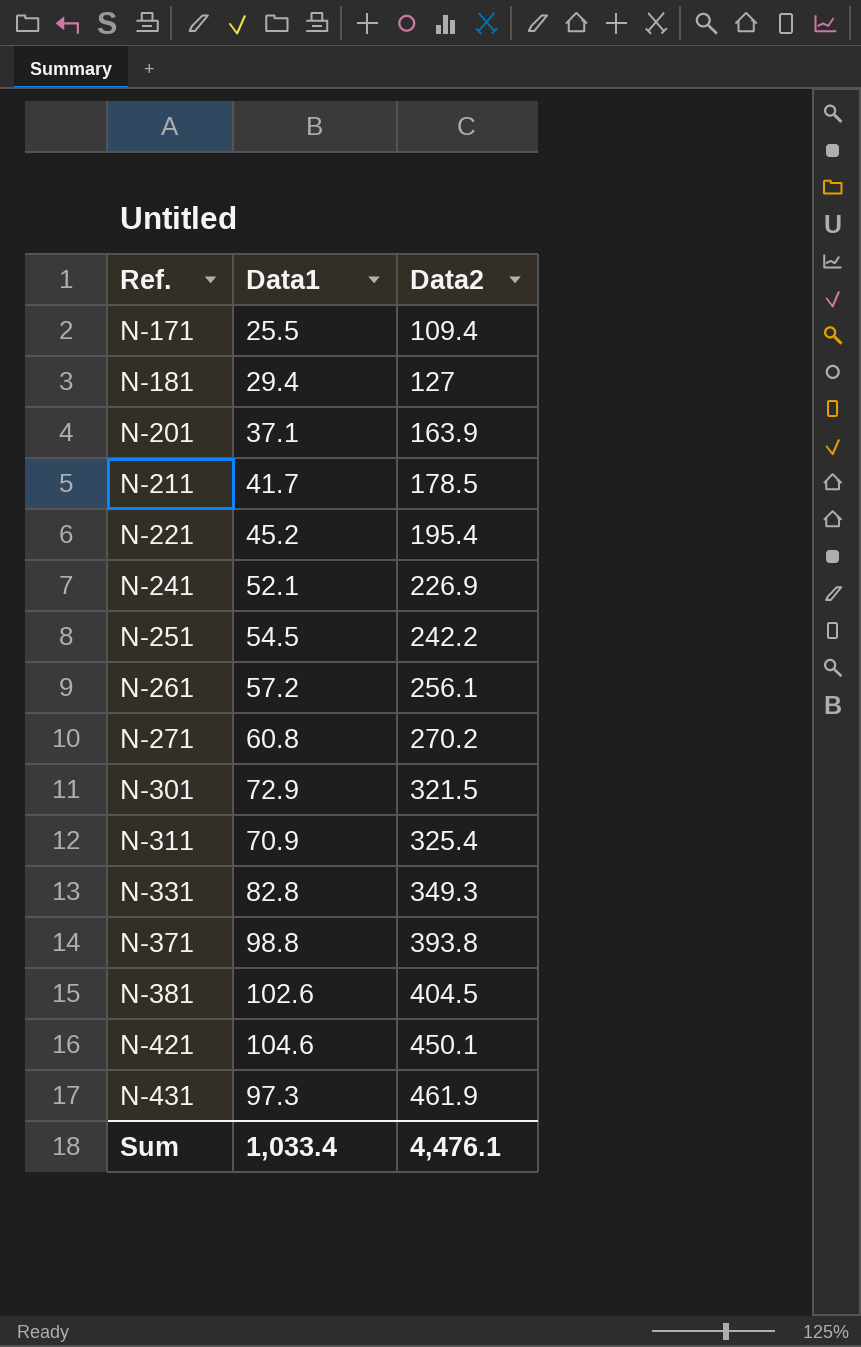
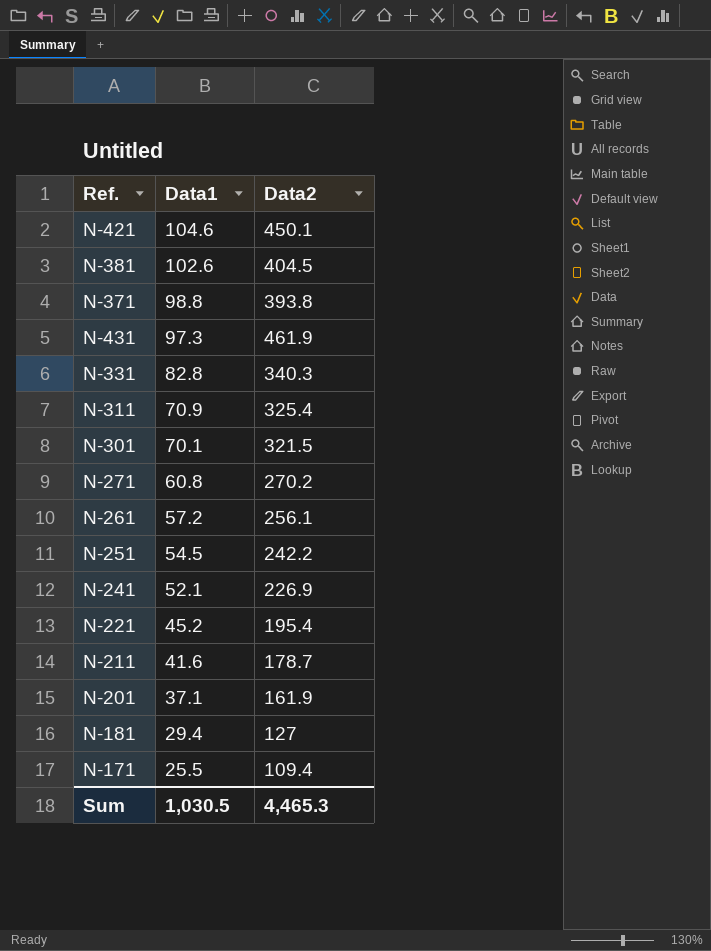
row order: Ref. ascending -> Data1 descending
N-331 | Data2: 349.3 -> 340.3
N-301 | Data1: 72.9 -> 70.1
N-211 | Data1: 41.7 -> 41.6
N-211 | Data2: 178.5 -> 178.7
N-201 | Data2: 163.9 -> 161.9
Sum | Data1: 1,033.4 -> 1,030.5
Sum | Data2: 4,476.1 -> 4,465.3

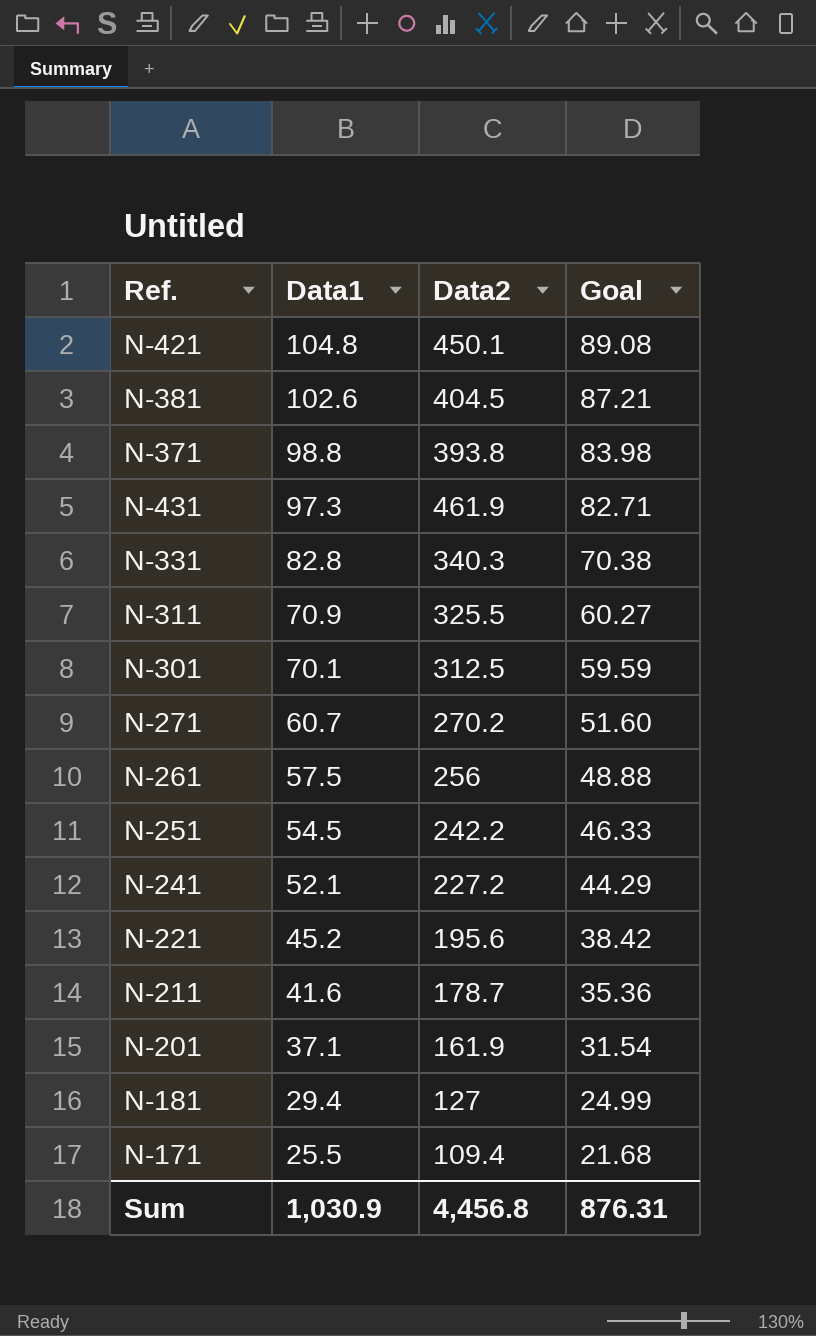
column Goal | formula: none -> [Data1] * 0.85
N-421 | Data1: 104.6 -> 104.8
N-311 | Data2: 325.4 -> 325.5
N-301 | Data2: 321.5 -> 312.5
N-271 | Data1: 60.8 -> 60.7
N-261 | Data1: 57.2 -> 57.5
N-261 | Data2: 256.1 -> 256
N-241 | Data2: 226.9 -> 227.2
N-221 | Data2: 195.4 -> 195.6
Sum | Data1: 1,030.5 -> 1,030.9
Sum | Data2: 4,465.3 -> 4,456.8

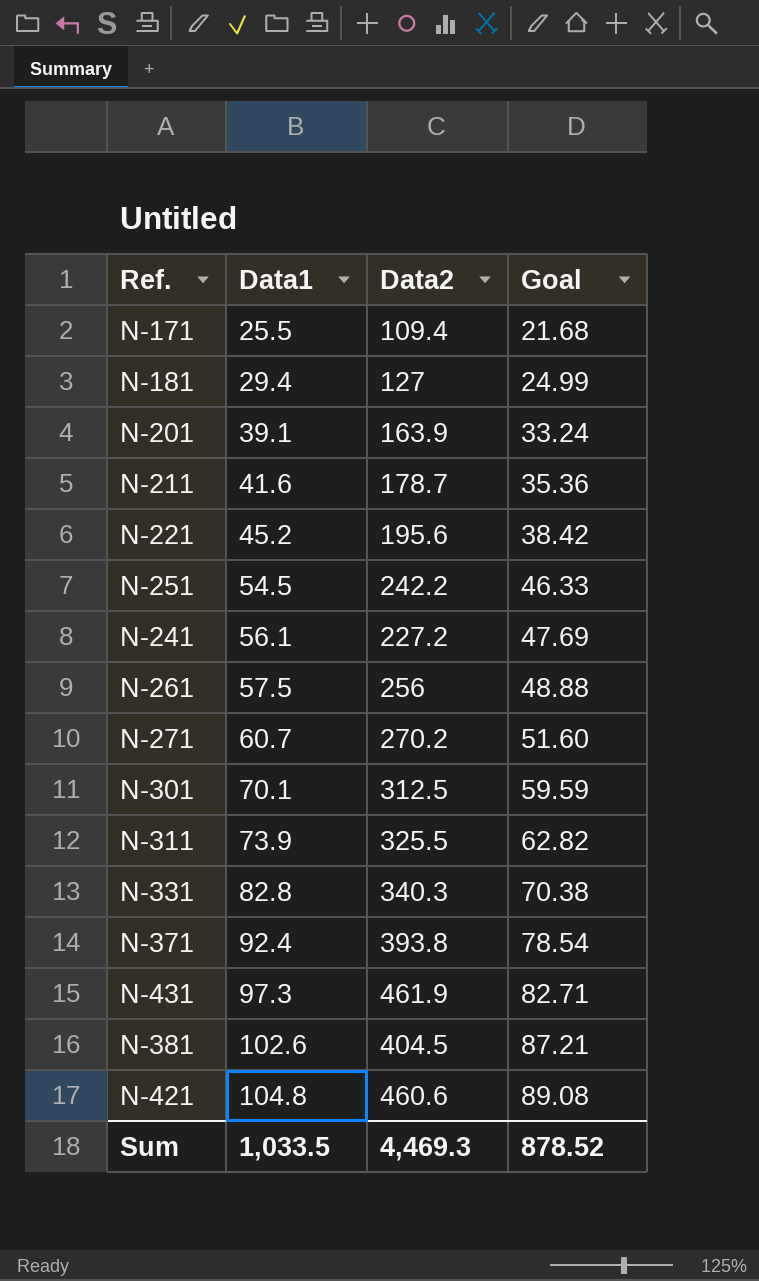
row order: Data1 descending -> Data1 ascending
N-201 | Data1: 37.1 -> 39.1
N-201 | Data2: 161.9 -> 163.9
N-201 | Goal: 31.54 -> 33.24
N-241 | Data1: 52.1 -> 56.1
N-241 | Goal: 44.29 -> 47.69
N-311 | Data1: 70.9 -> 73.9
N-311 | Goal: 60.27 -> 62.82
N-371 | Data1: 98.8 -> 92.4
N-371 | Goal: 83.98 -> 78.54
N-421 | Data2: 450.1 -> 460.6
Sum | Data1: 1,030.9 -> 1,033.5
Sum | Data2: 4,456.8 -> 4,469.3
Sum | Goal: 876.31 -> 878.52

